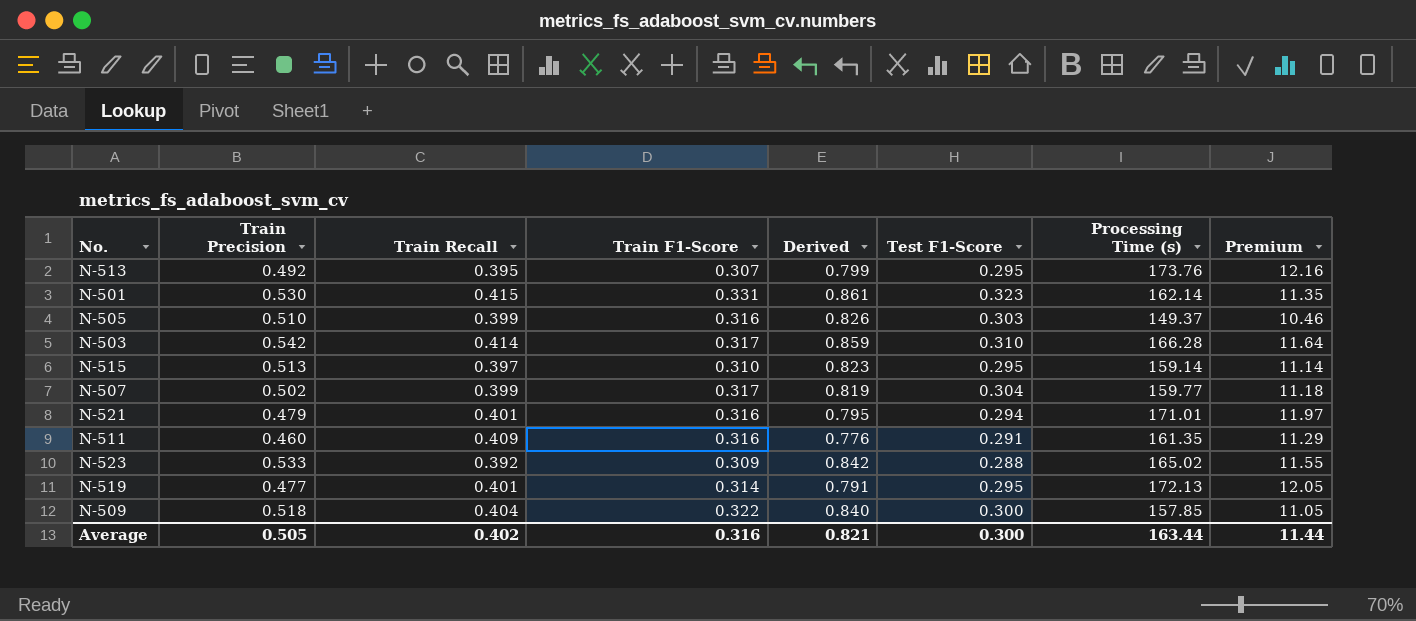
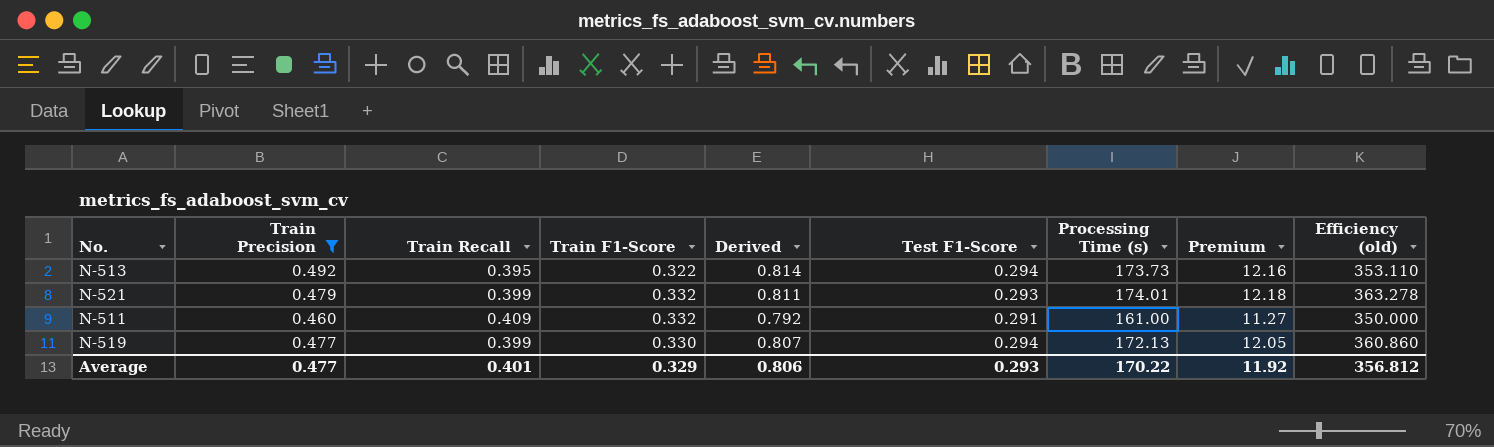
filter: none -> Train Precision <= 0.492
column Efficiency (old) | formula: none -> [Processing Time (s)] / [Train Precision]
N-513 | Train F1-Score: 0.307 -> 0.322
N-513 | Derived: 0.799 -> 0.814
N-513 | Test F1-Score: 0.295 -> 0.294
N-513 | Processing Time (s): 173.76 -> 173.73
N-521 | Train Recall: 0.401 -> 0.399
N-521 | Train F1-Score: 0.316 -> 0.332
N-521 | Derived: 0.795 -> 0.811
N-521 | Test F1-Score: 0.294 -> 0.293
N-521 | Processing Time (s): 171.01 -> 174.01
N-521 | Premium: 11.97 -> 12.18
N-511 | Train F1-Score: 0.316 -> 0.332
N-511 | Derived: 0.776 -> 0.792
N-511 | Processing Time (s): 161.35 -> 161.00
N-511 | Premium: 11.29 -> 11.27
N-519 | Train Recall: 0.401 -> 0.399
N-519 | Train F1-Score: 0.314 -> 0.330
N-519 | Derived: 0.791 -> 0.807
N-519 | Test F1-Score: 0.295 -> 0.294
Average | Train Precision: 0.505 -> 0.477
Average | Train Recall: 0.402 -> 0.401
Average | Train F1-Score: 0.316 -> 0.329
Average | Derived: 0.821 -> 0.806
Average | Test F1-Score: 0.300 -> 0.293
Average | Processing Time (s): 163.44 -> 170.22
Average | Premium: 11.44 -> 11.92

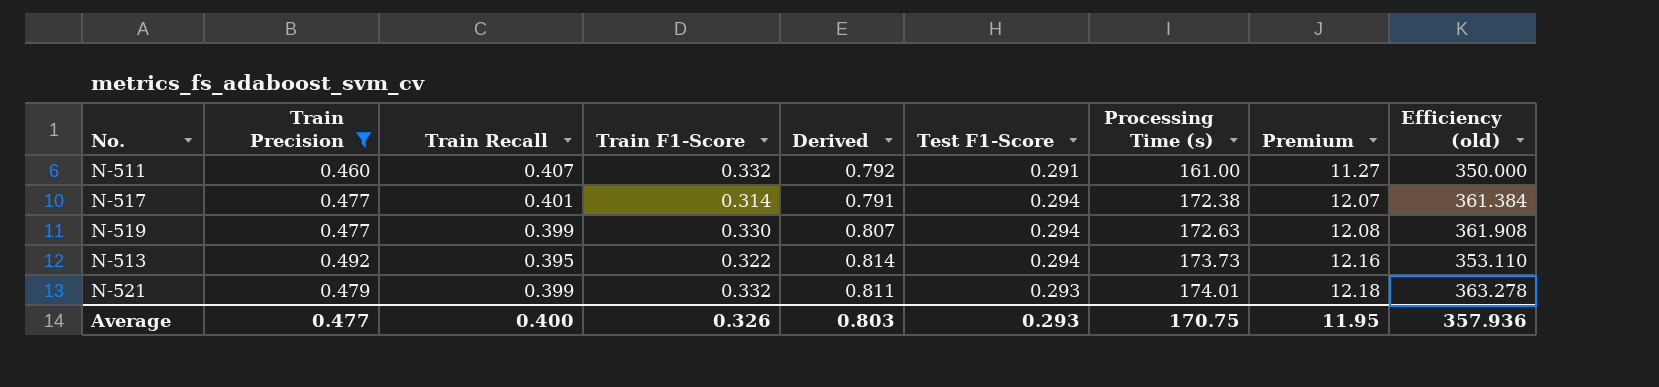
row order: none -> Processing Time (s) ascending
N-511 | Train Recall: 0.409 -> 0.407
row N-517: none -> 0.477 | 0.401 | 0.314 | 0.791 | 0.294 | 172.38 | 12.07 | 361.384
N-519 | Processing Time (s): 172.13 -> 172.63
N-519 | Premium: 12.05 -> 12.08
N-519 | Efficiency (old): 360.860 -> 361.908
Average | Train Recall: 0.401 -> 0.400
Average | Train F1-Score: 0.329 -> 0.326
Average | Derived: 0.806 -> 0.803
Average | Processing Time (s): 170.22 -> 170.75
Average | Premium: 11.92 -> 11.95
Average | Efficiency (old): 356.812 -> 357.936

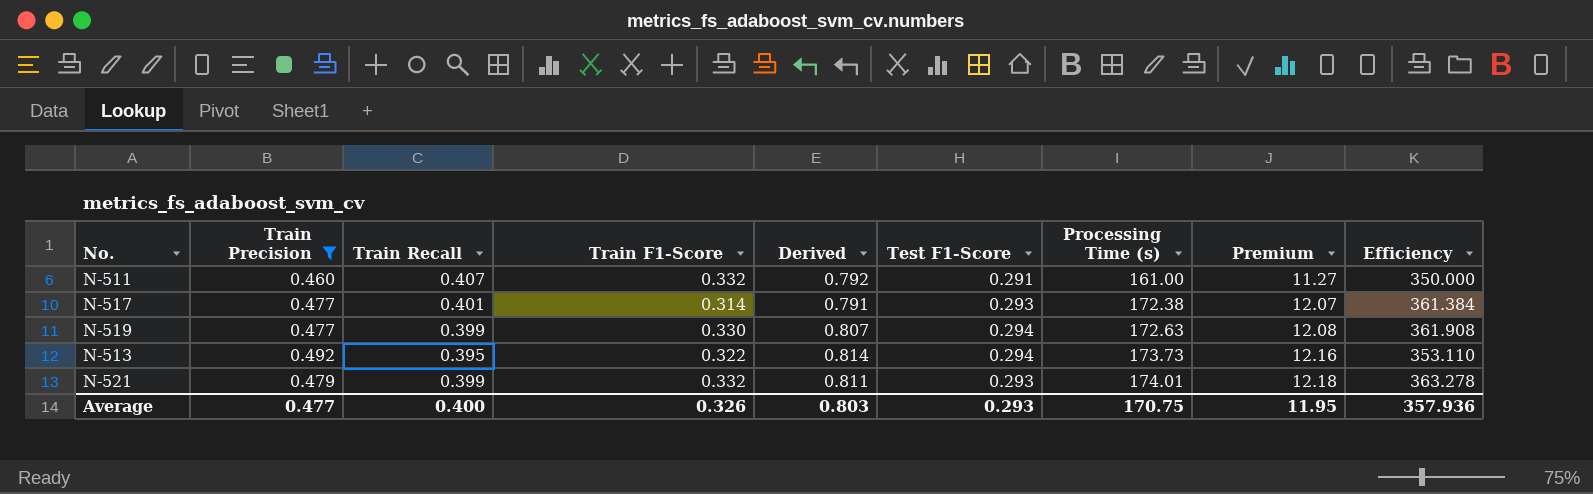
column name: Efficiency (old) -> Efficiency
N-517 | Test F1-Score: 0.294 -> 0.293

